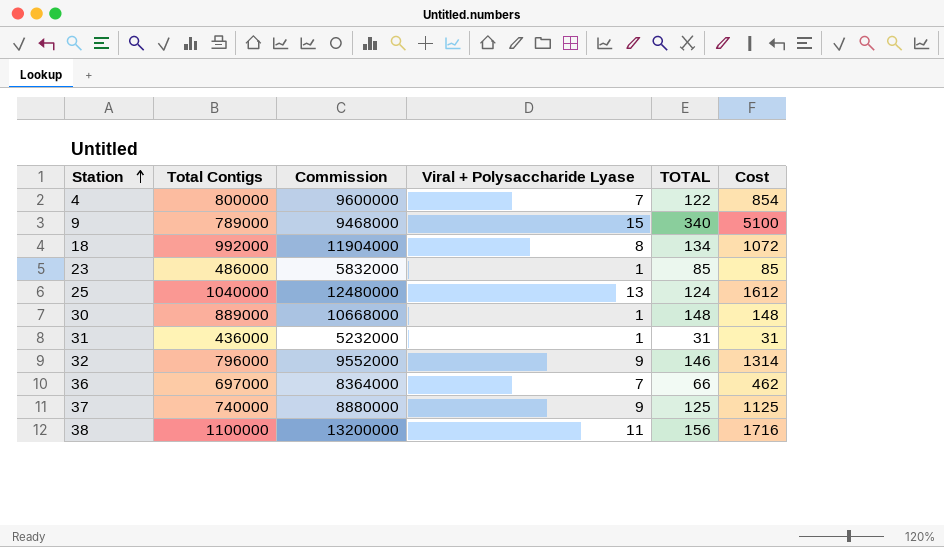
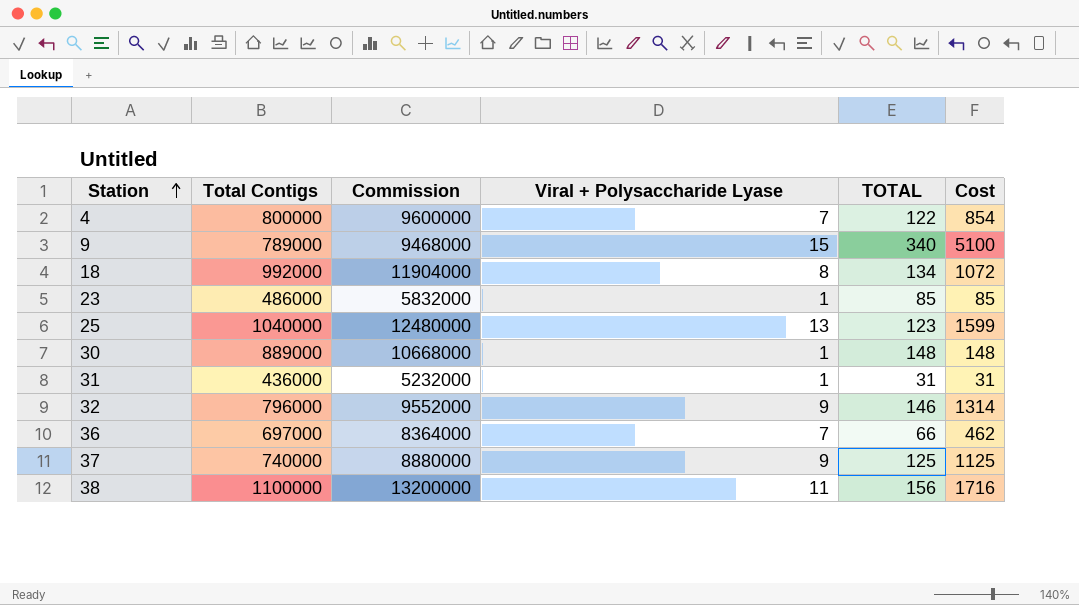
25 | TOTAL: 124 -> 123
25 | Cost: 1612 -> 1599

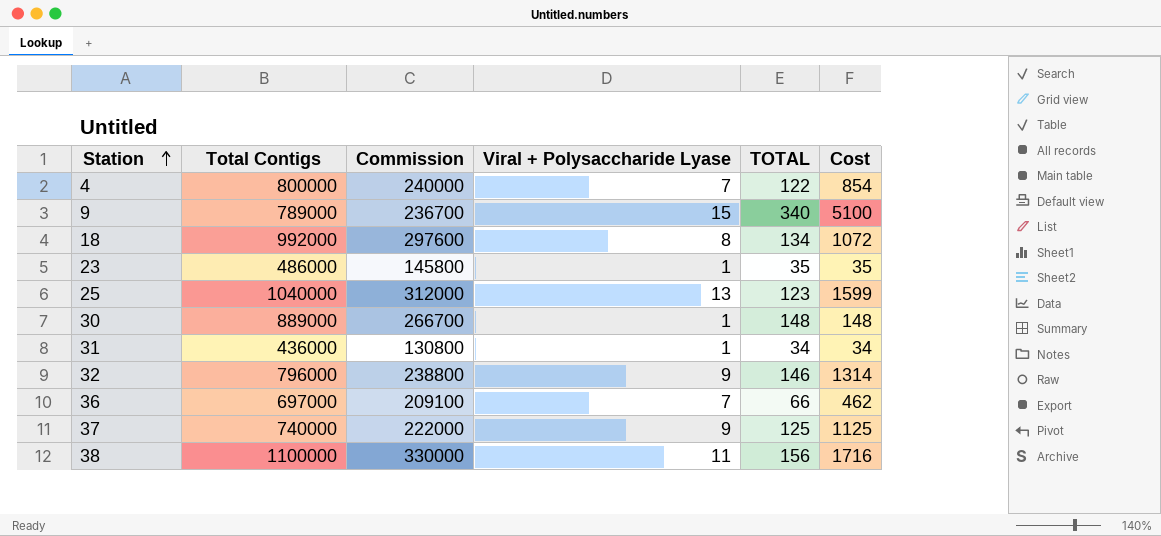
column Commission | formula: [Total Contigs] * 12 -> [Total Contigs] * 0.3
23 | TOTAL: 85 -> 35
23 | Cost: 85 -> 35
31 | TOTAL: 31 -> 34
31 | Cost: 31 -> 34

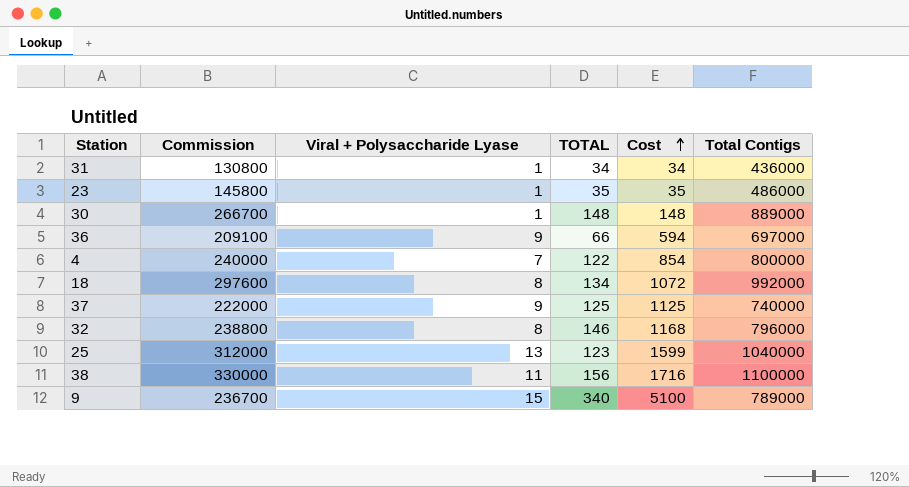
row order: Station ascending -> Cost ascending
column Total Contigs | position: 2 -> 6
36 | Viral + Polysaccharide Lyase: 7 -> 9
36 | Cost: 462 -> 594
32 | Viral + Polysaccharide Lyase: 9 -> 8
32 | Cost: 1314 -> 1168

